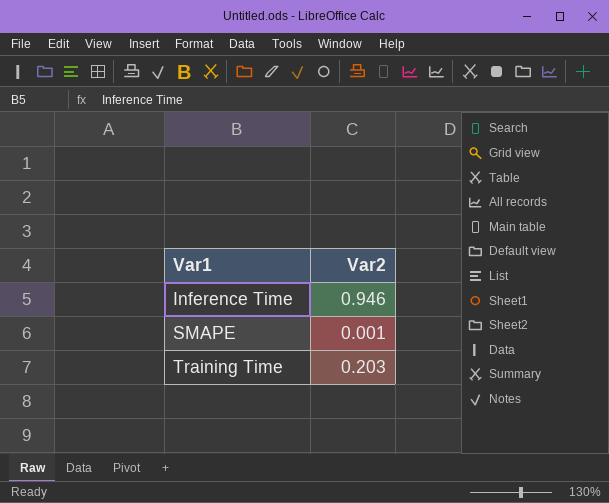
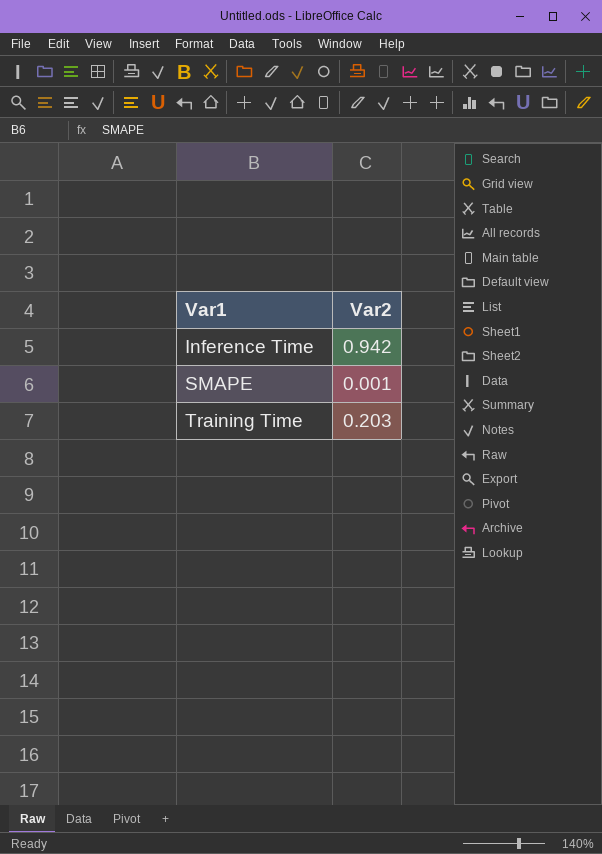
Inference Time | Var2: 0.946 -> 0.942

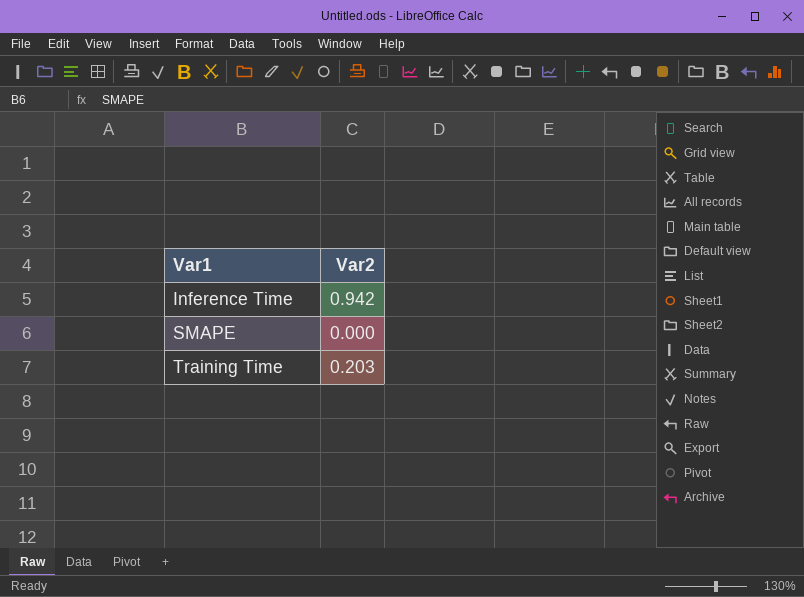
SMAPE | Var2: 0.001 -> 0.000

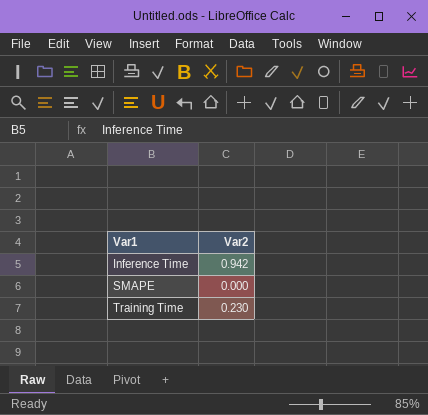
Training Time | Var2: 0.203 -> 0.230

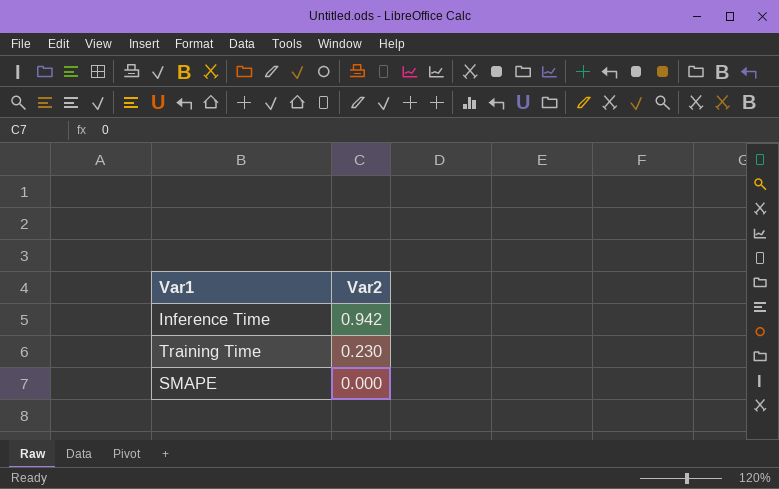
row order: Var1 ascending -> Var2 descending

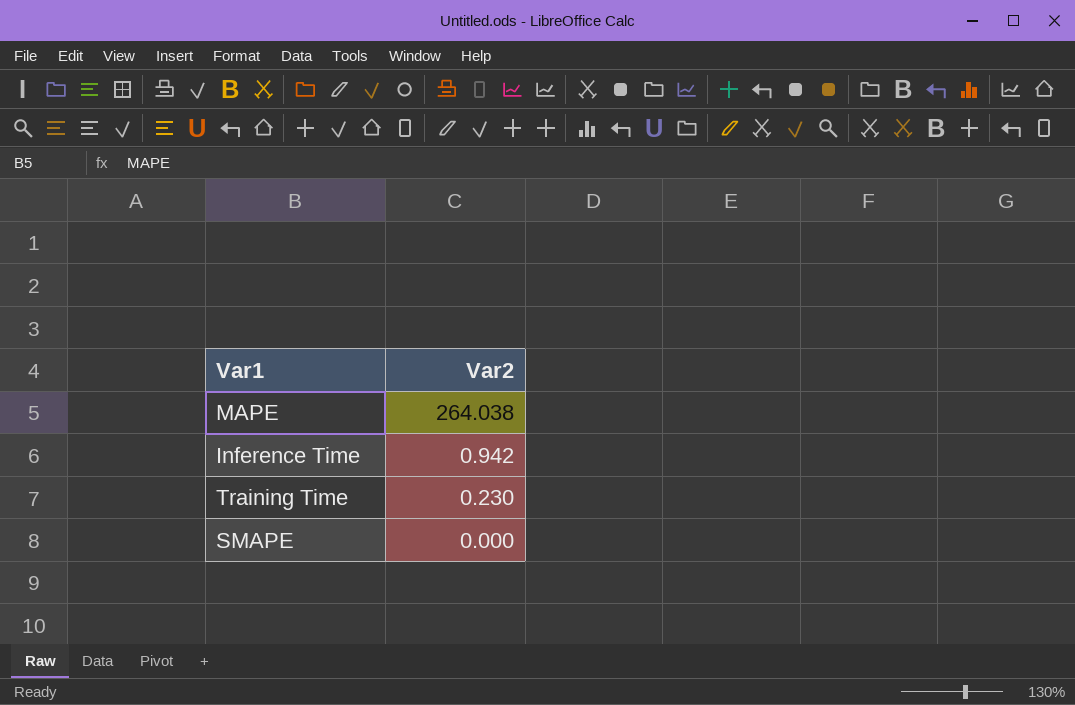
row MAPE: none -> 264.038

